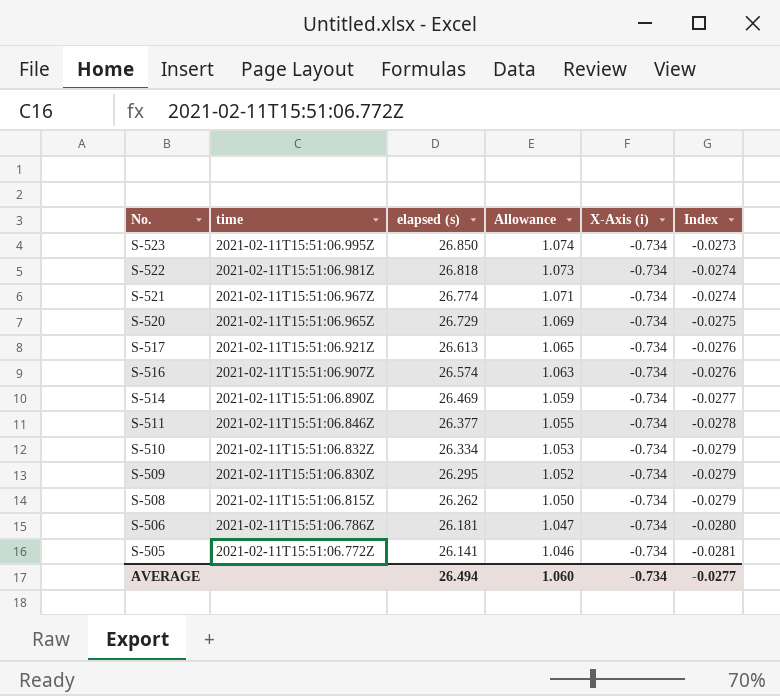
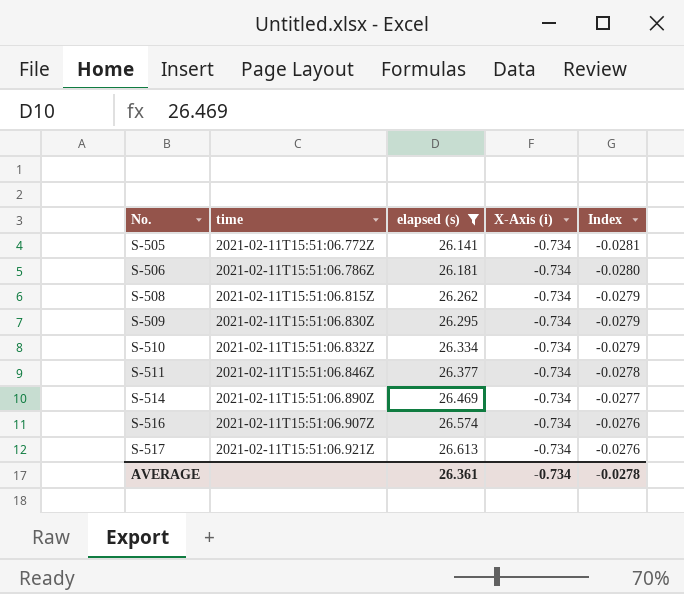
filter: none -> elapsed (s) <= 26.613
row order: No. descending -> No. ascending
column Allowance | formula: [elapsed (s)] * 0.04 -> none
AVERAGE | elapsed (s): 26.494 -> 26.361
AVERAGE | Index: -0.0277 -> -0.0278

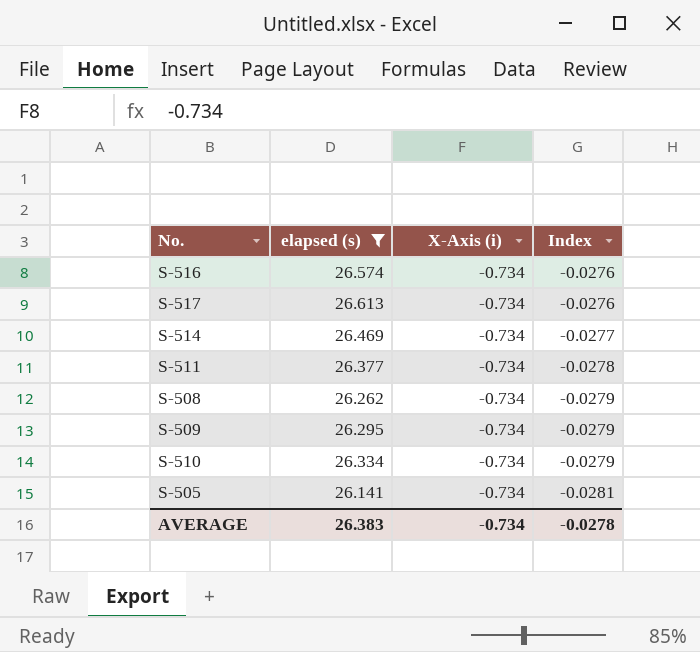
row order: No. ascending -> Index descending
column time | position: 2 -> none
row S-506: 2021-02-11T15:51:06.786Z | 26.181 | -0.734 | -0.0280 -> none
AVERAGE | elapsed (s): 26.361 -> 26.383

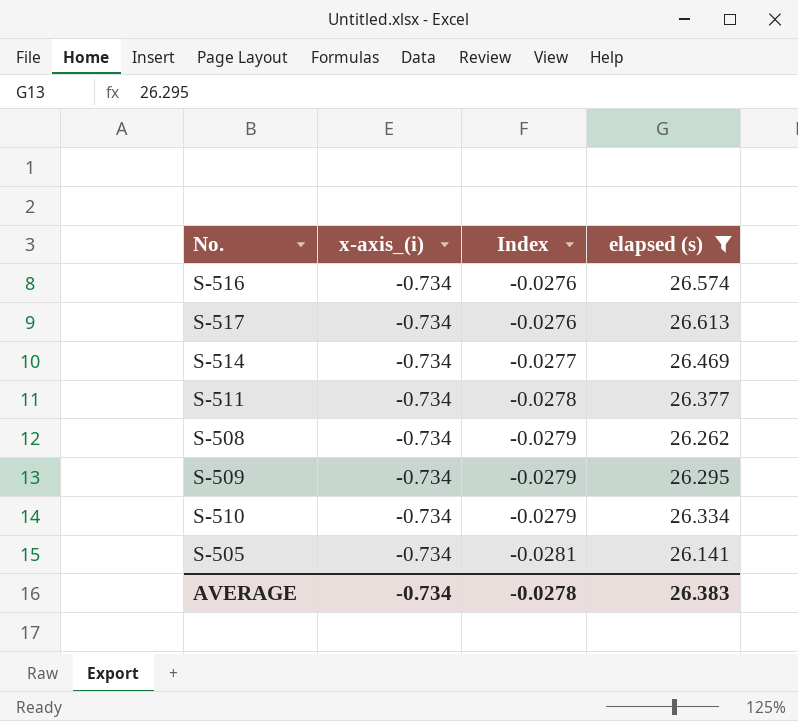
column name: X-Axis (i) -> x-axis_(i)
column elapsed (s) | position: 2 -> 4

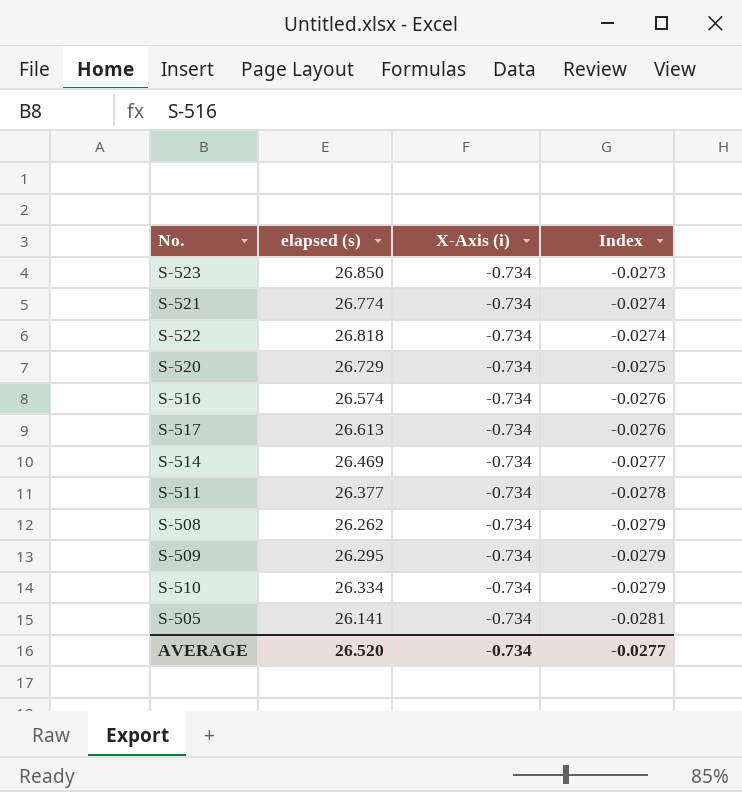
filter: elapsed (s) <= 26.613 -> none
column elapsed (s) | position: 4 -> 2
column name: x-axis_(i) -> X-Axis (i)
AVERAGE | elapsed (s): 26.383 -> 26.520
AVERAGE | Index: -0.0278 -> -0.0277

